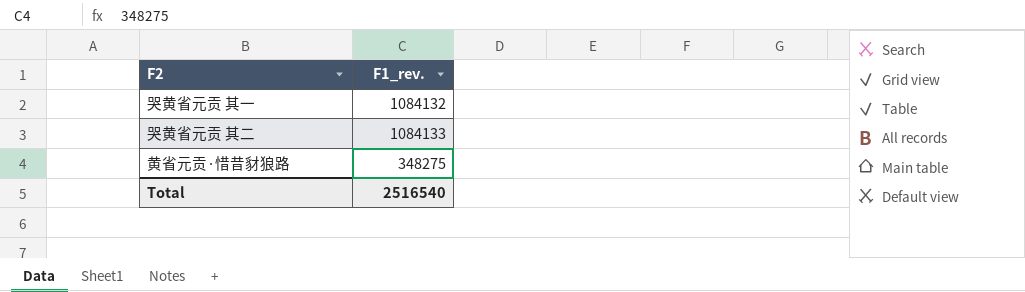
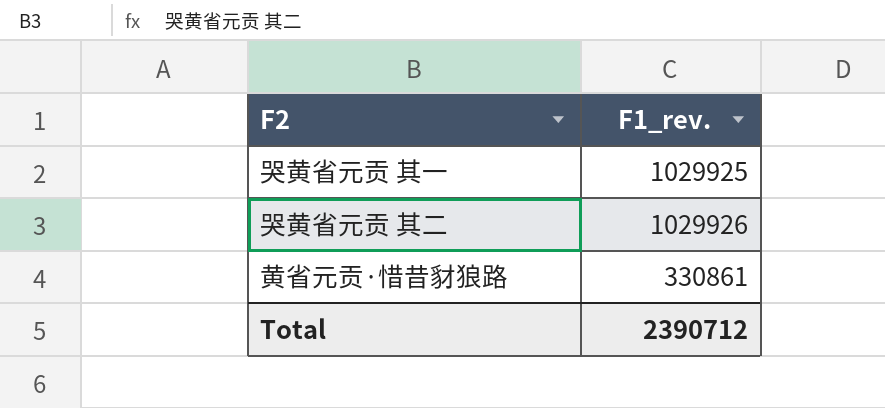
哭黄省元贡 其一 | F1_rev.: 1084132 -> 1029925
哭黄省元贡 其二 | F1_rev.: 1084133 -> 1029926
黄省元贡·惜昔豺狼路 | F1_rev.: 348275 -> 330861
Total | F1_rev.: 2516540 -> 2390712

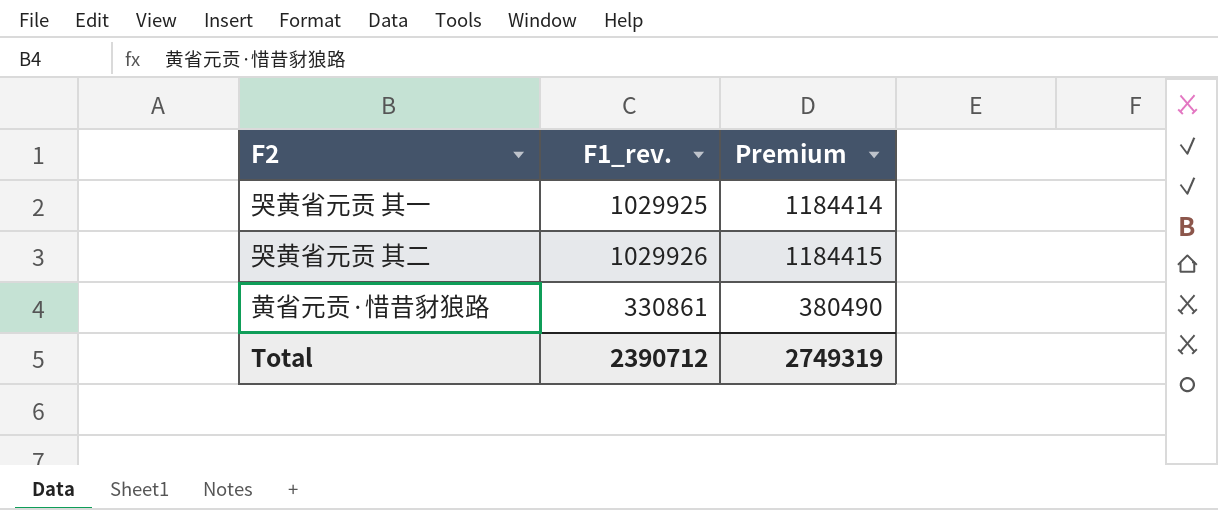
column Premium | formula: none -> [F1_rev.] * 1.15

